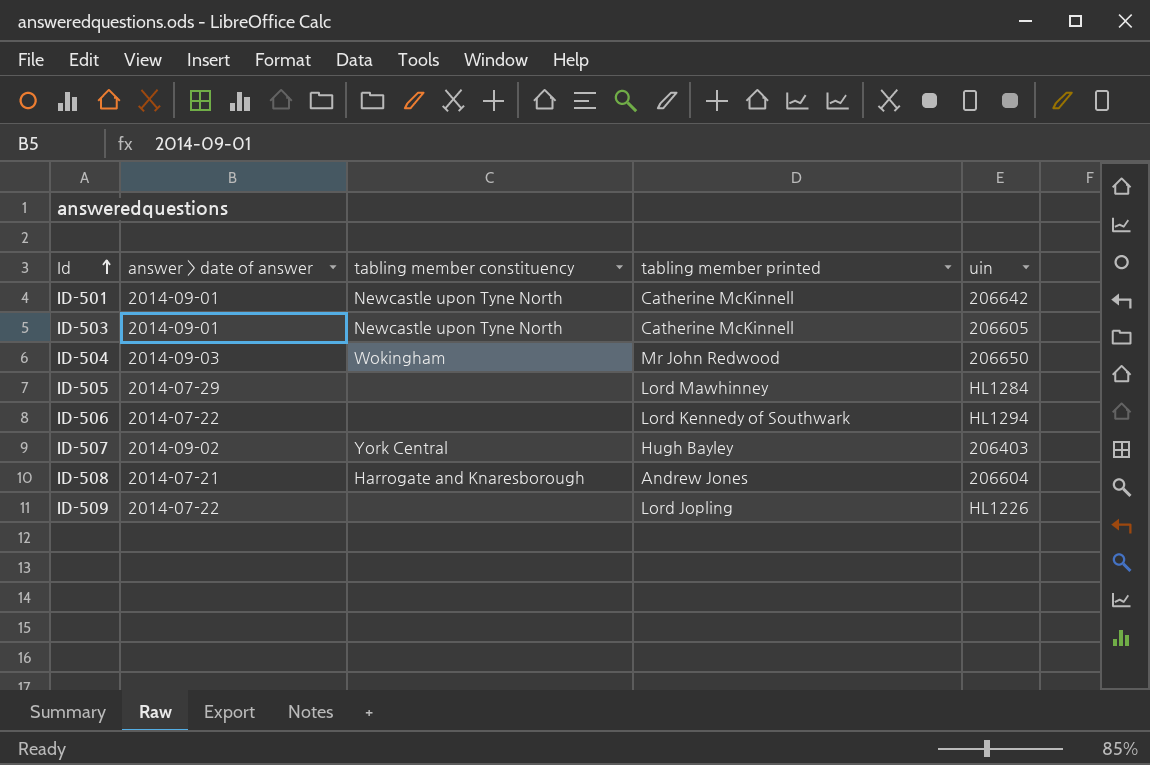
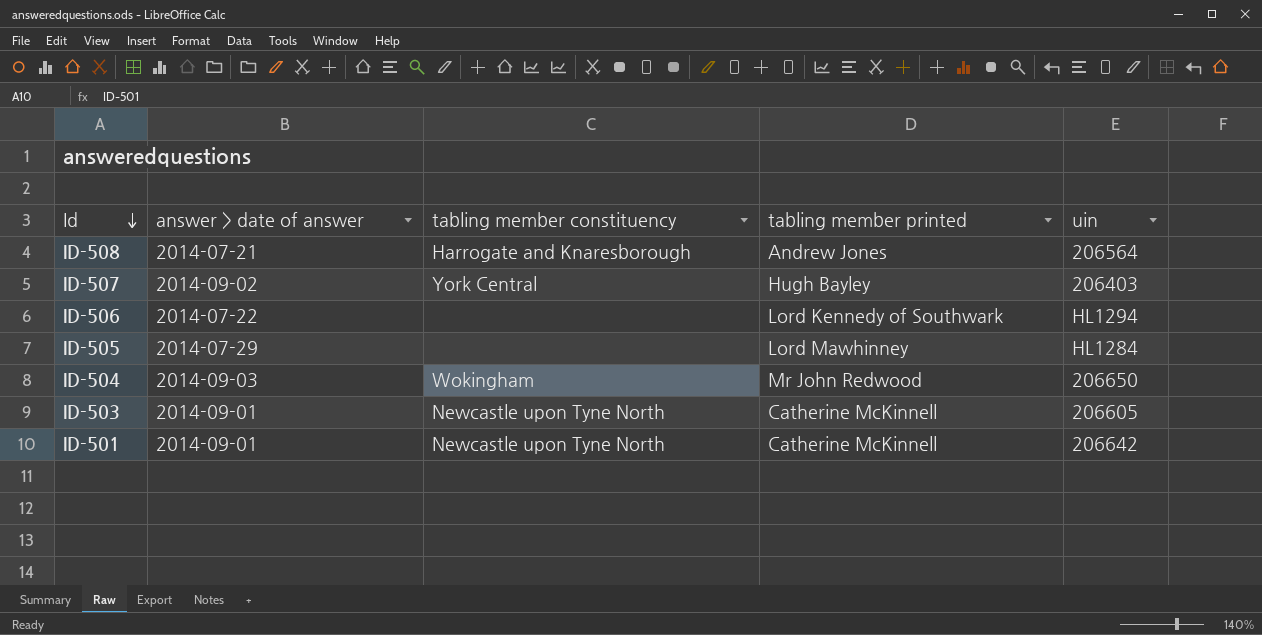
row order: Id ascending -> Id descending
row ID-509: 2014-07-22 | none | Lord Jopling | HL1226 -> none
ID-508 | uin: 206604 -> 206564

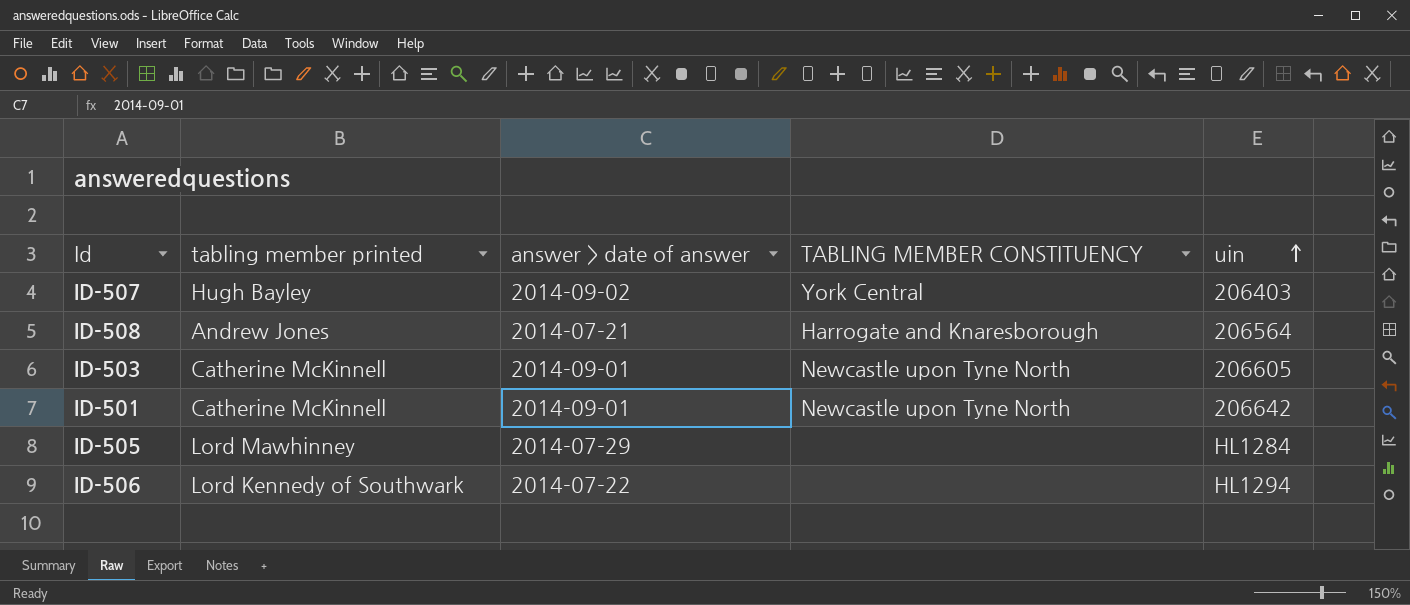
row order: Id descending -> uin ascending
column tabling member printed | position: 4 -> 2
column name: tabling member constituency -> TABLING MEMBER CONSTITUENCY
row ID-504: 2014-09-03 | Wokingham | Mr John Redwood | 206650 -> none

